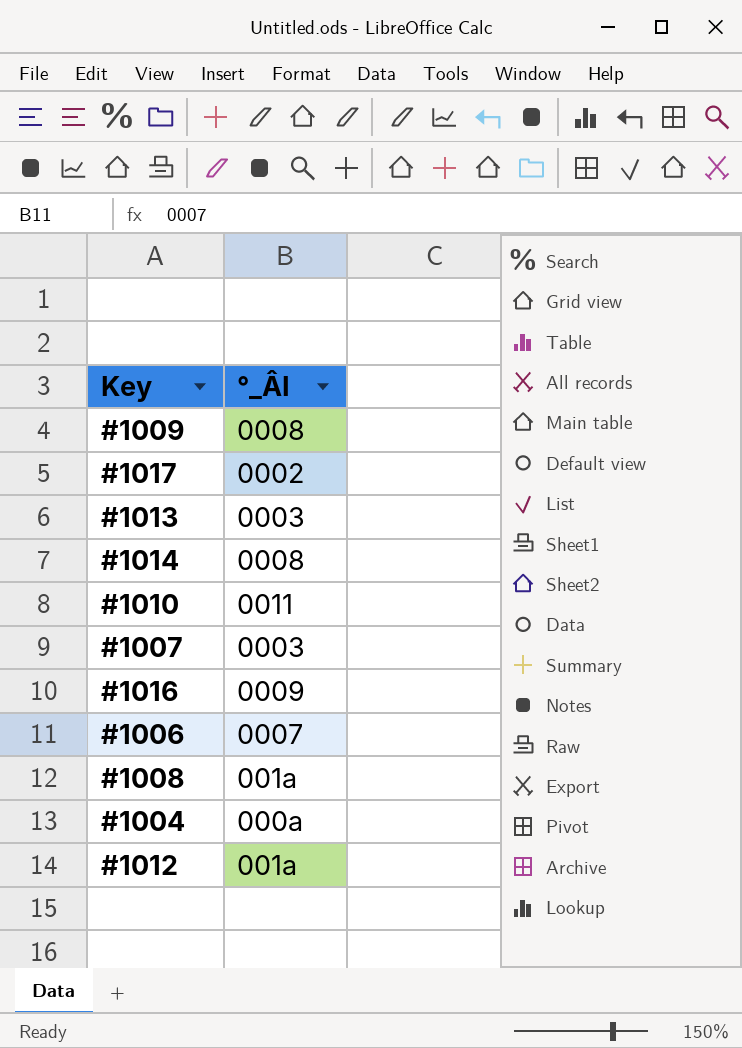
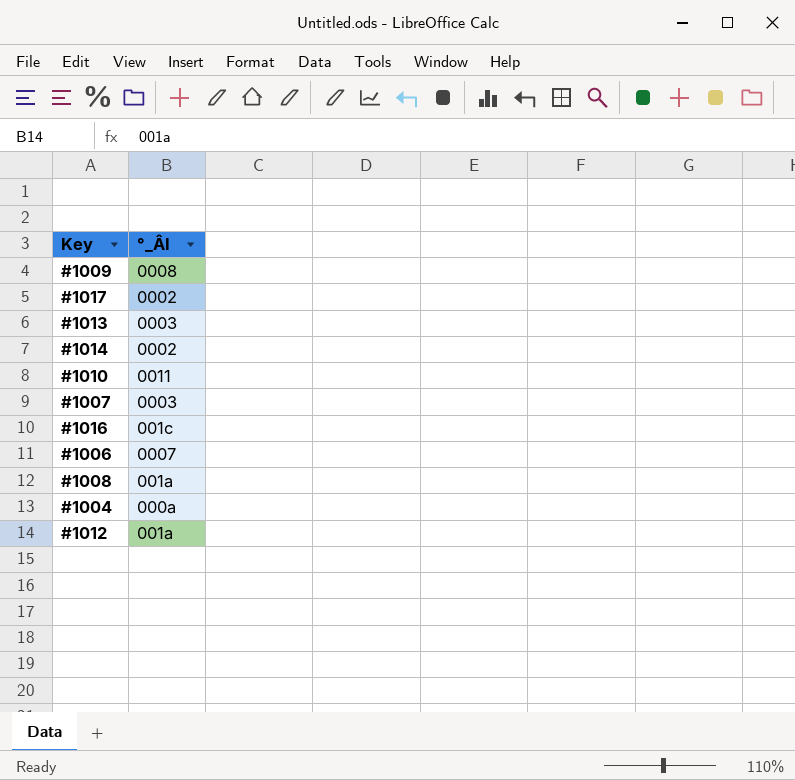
#1014 | °_ÂI: 0008 -> 0002
#1016 | °_ÂI: 0009 -> 001c

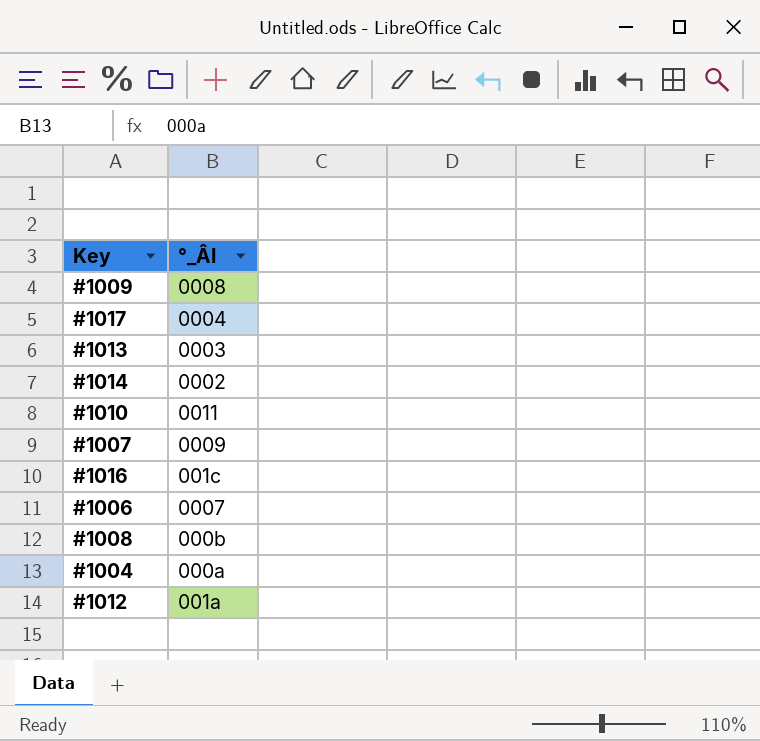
#1017 | °_ÂI: 0002 -> 0004
#1007 | °_ÂI: 0003 -> 0009
#1008 | °_ÂI: 001a -> 000b

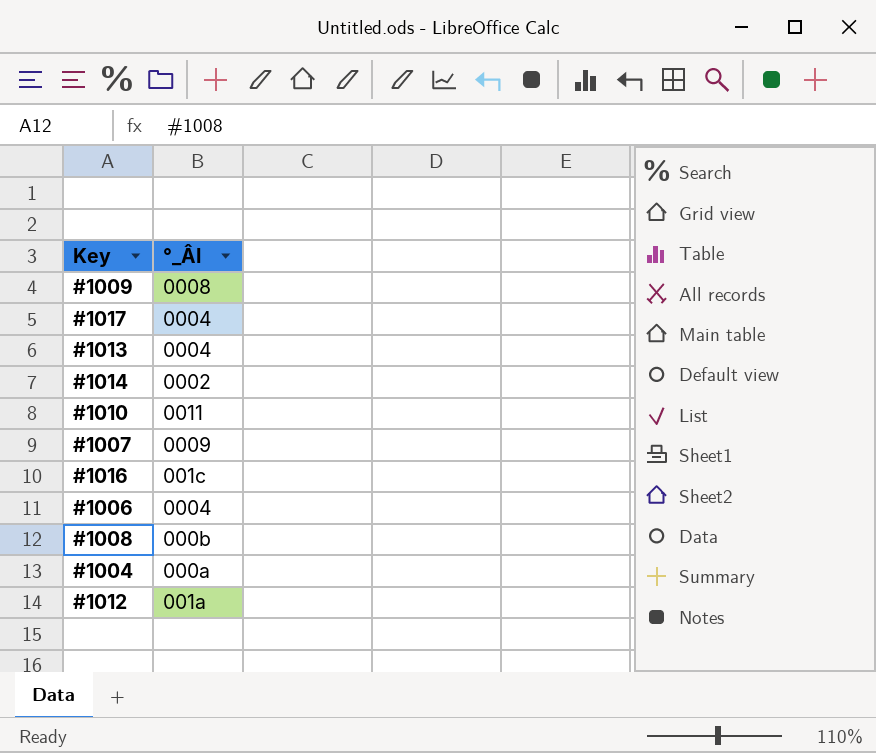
#1013 | °_ÂI: 0003 -> 0004
#1006 | °_ÂI: 0007 -> 0004

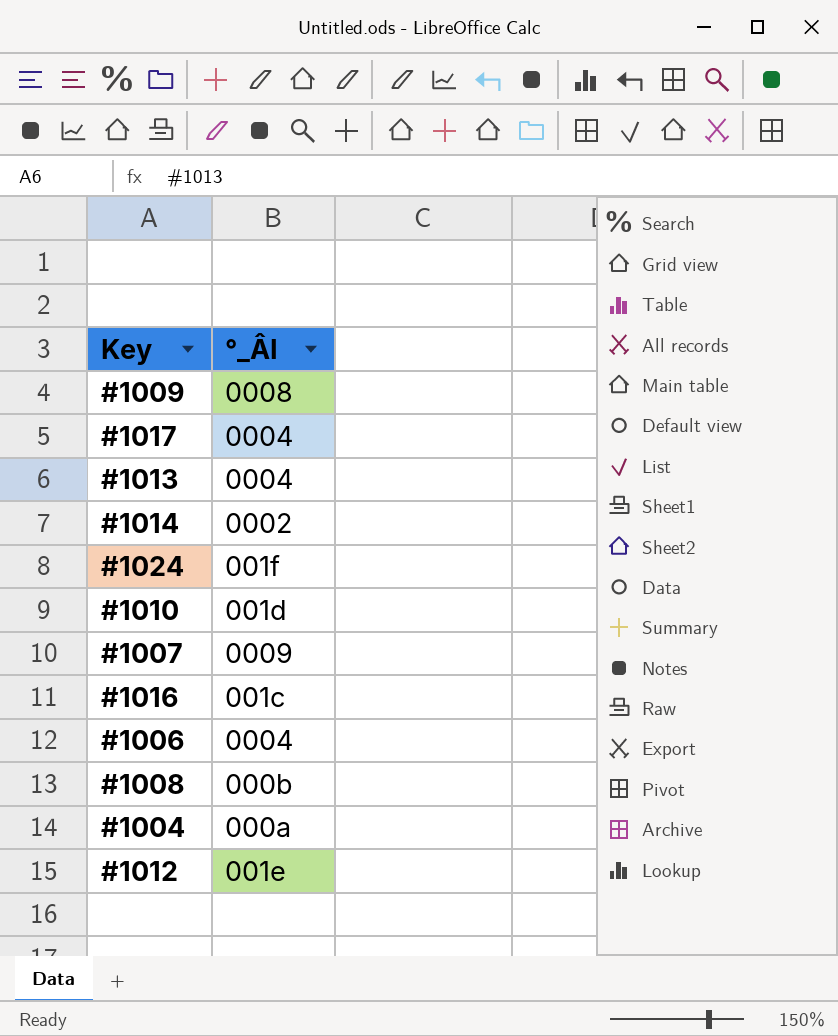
row #1024: none -> 001f
#1010 | °_ÂI: 0011 -> 001d
#1012 | °_ÂI: 001a -> 001e

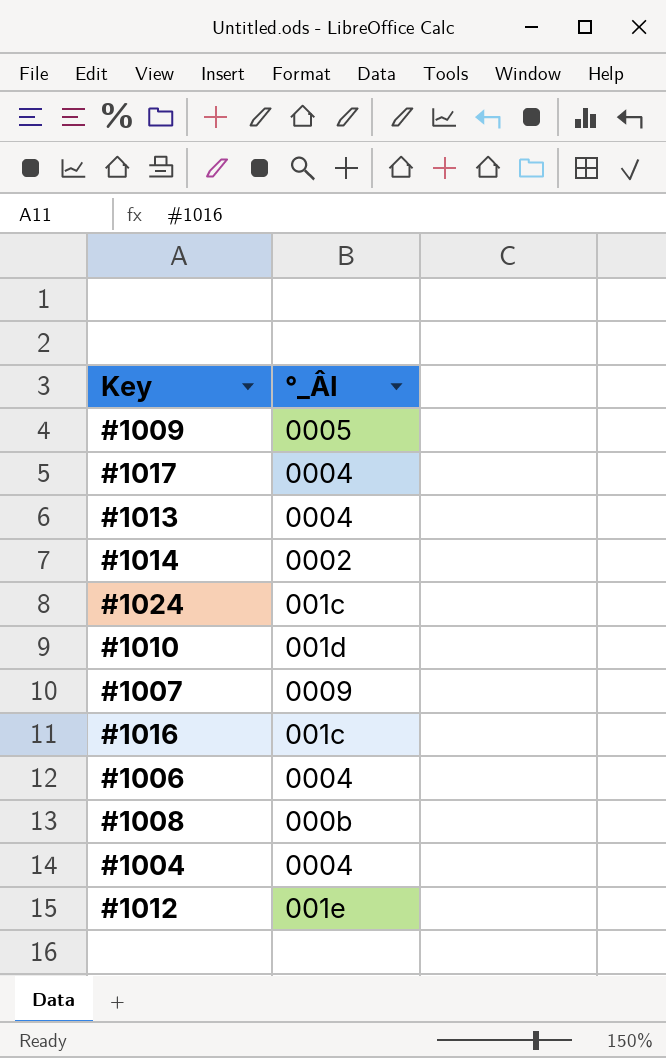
#1009 | °_ÂI: 0008 -> 0005
#1024 | °_ÂI: 001f -> 001c
#1004 | °_ÂI: 000a -> 0004

